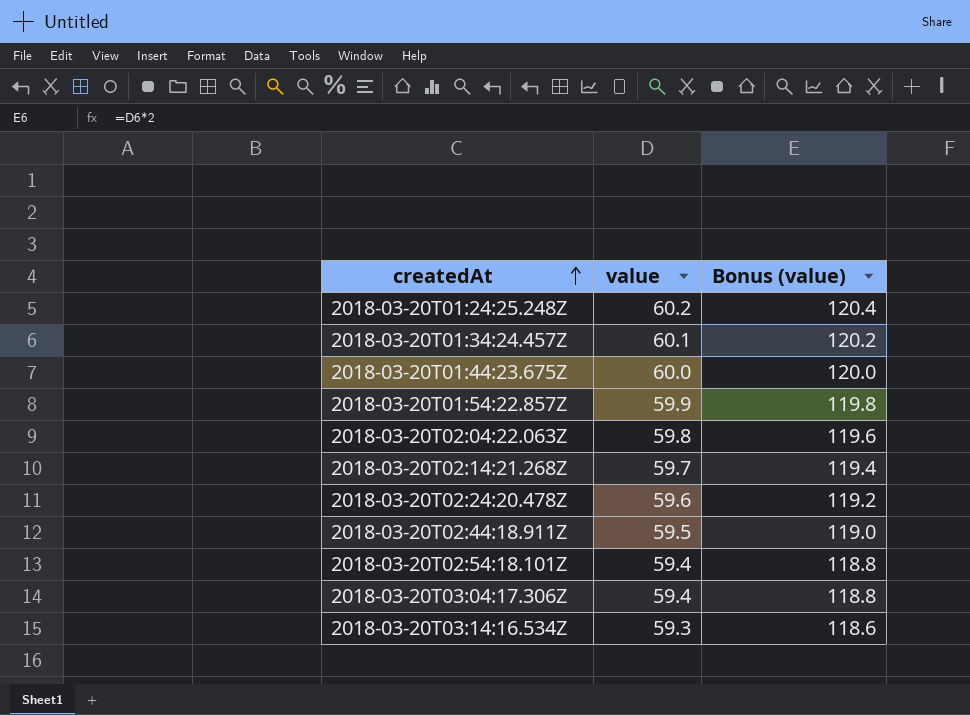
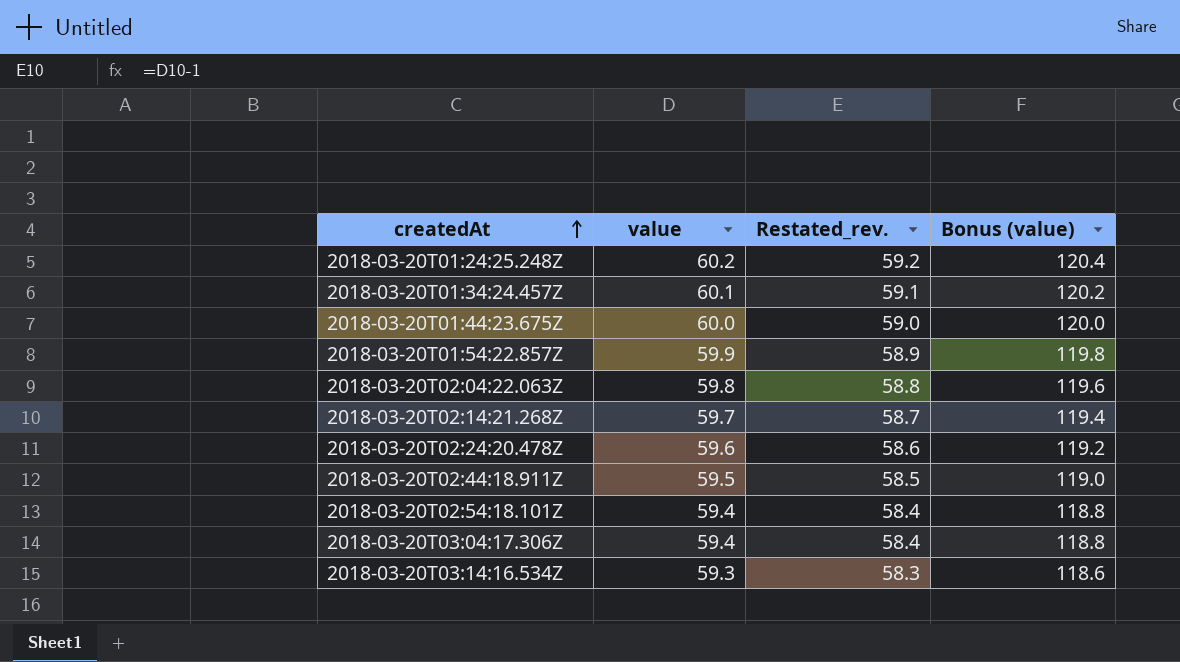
column Restated_rev. | formula: none -> [value] - 1

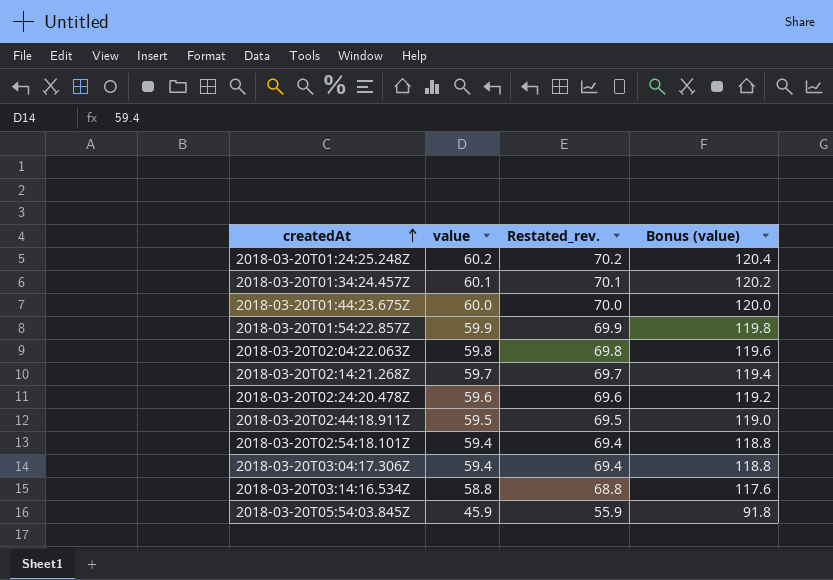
column Restated_rev. | formula: [value] - 1 -> [value] + 10
2018-03-20T03:14:16.534Z | value: 59.3 -> 58.8
2018-03-20T03:14:16.534Z | Bonus (value): 118.6 -> 117.6
row 2018-03-20T05:54:03.845Z: none -> 45.9 | 55.9 | 91.8

